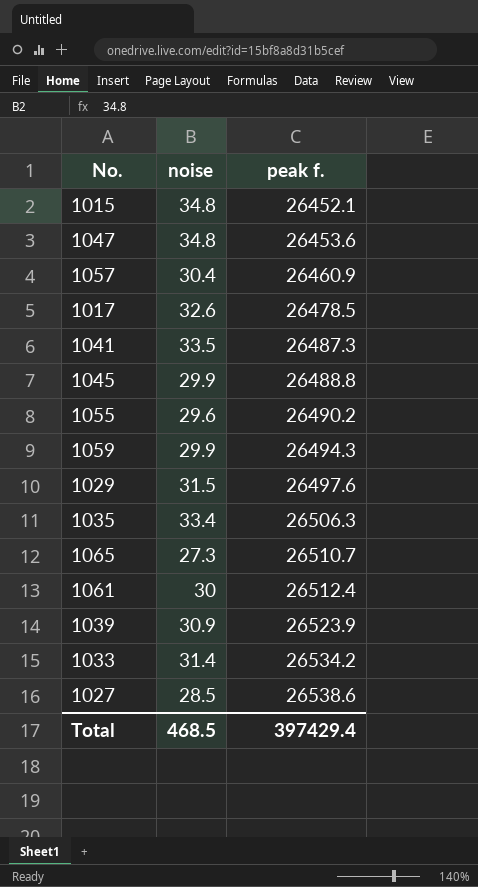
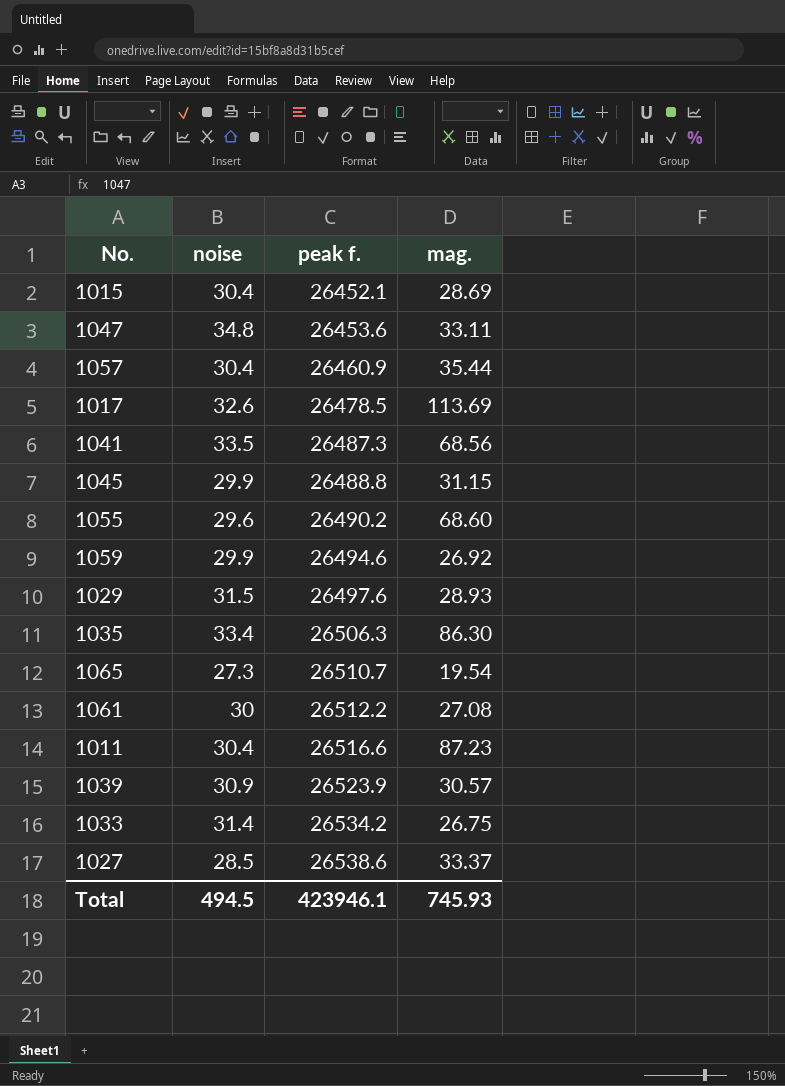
column mag. | position: none -> 4
1015 | noise: 34.8 -> 30.4
1059 | peak f.: 26494.3 -> 26494.6
1061 | peak f.: 26512.4 -> 26512.2
row 1011: none -> 30.4 | 26516.6 | 87.23
Total | noise: 468.5 -> 494.5
Total | peak f.: 397429.4 -> 423946.1

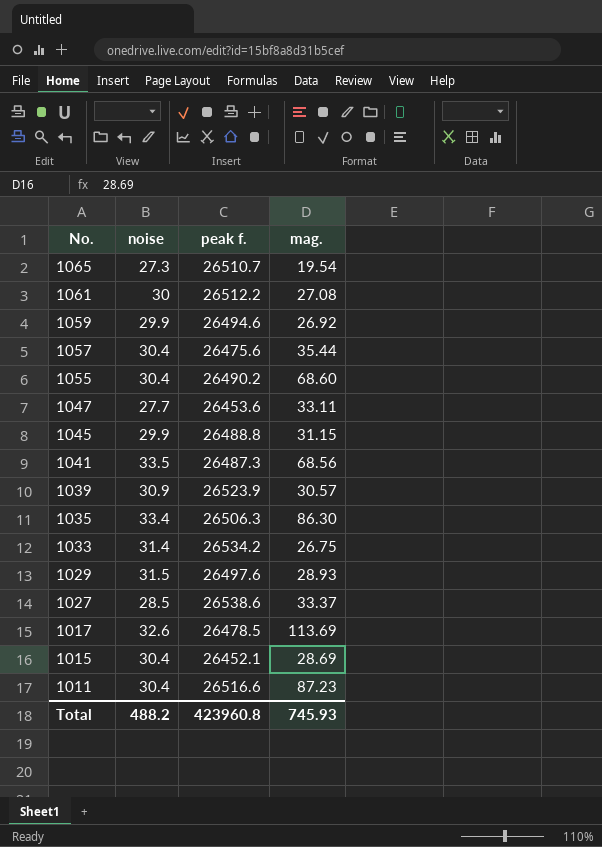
row order: peak f. ascending -> No. descending
1057 | peak f.: 26460.9 -> 26475.6
1055 | noise: 29.6 -> 30.4
1047 | noise: 34.8 -> 27.7
Total | noise: 494.5 -> 488.2
Total | peak f.: 423946.1 -> 423960.8

